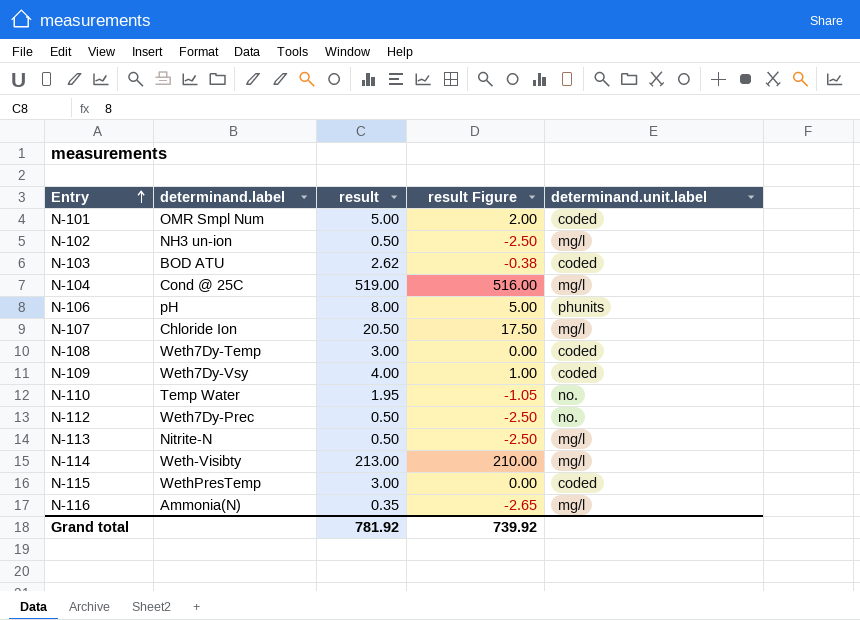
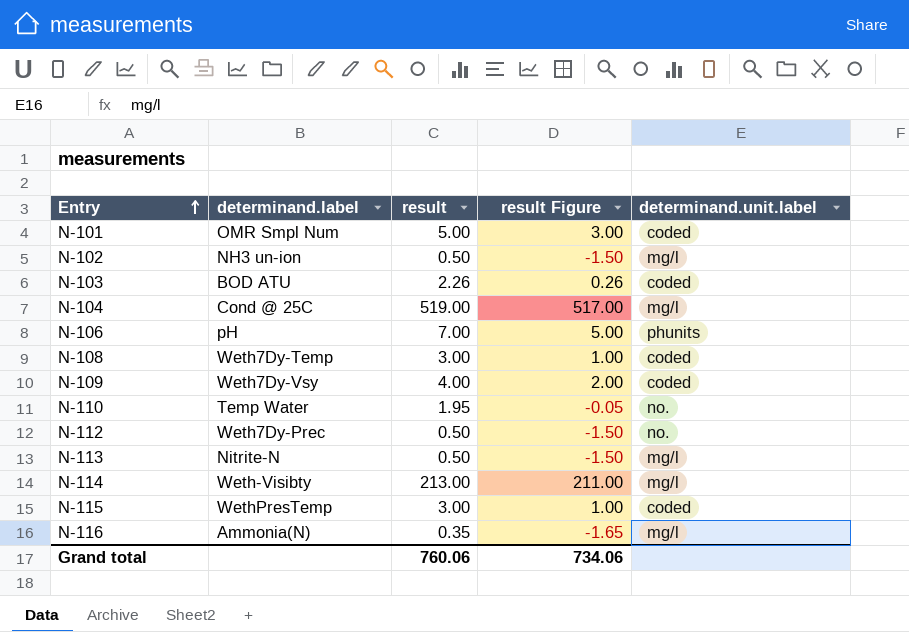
column result Figure | formula: [result] - 3 -> [result] - 2
row N-107: Chloride Ion | 20.50 | 17.50 | mg/l -> none
N-103 | result: 2.62 -> 2.26
N-106 | result: 8.00 -> 7.00
Grand total | result: 781.92 -> 760.06
Grand total | result Figure: 739.92 -> 734.06

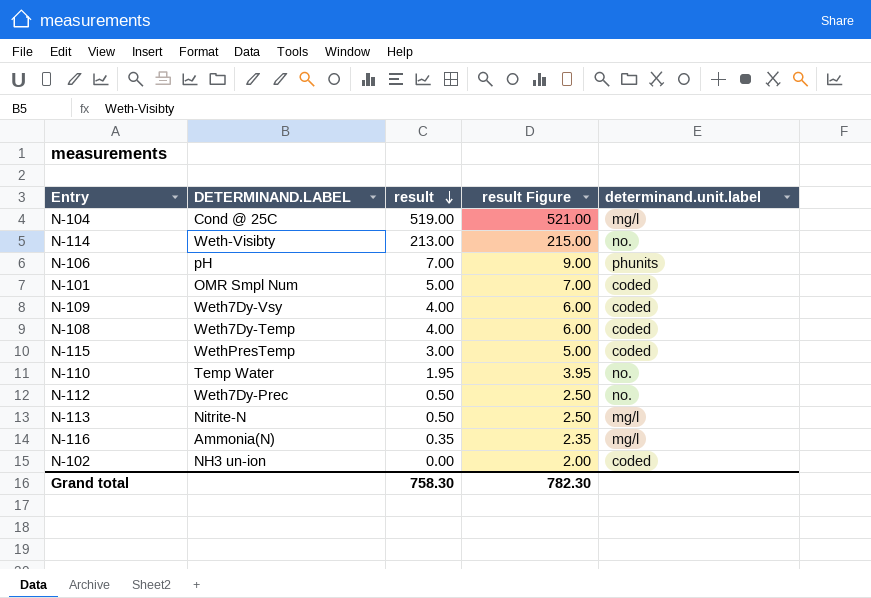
row order: Entry ascending -> result descending
column name: determinand.label -> DETERMINAND.LABEL
column result Figure | formula: [result] - 2 -> [result] + 2
row N-103: BOD ATU | 2.26 | 0.26 | coded -> none
N-114 | determinand.unit.label: mg/l -> no.
N-108 | result: 3.00 -> 4.00
N-102 | result: 0.50 -> 0.00
N-102 | determinand.unit.label: mg/l -> coded
Grand total | result: 760.06 -> 758.30
Grand total | result Figure: 734.06 -> 782.30

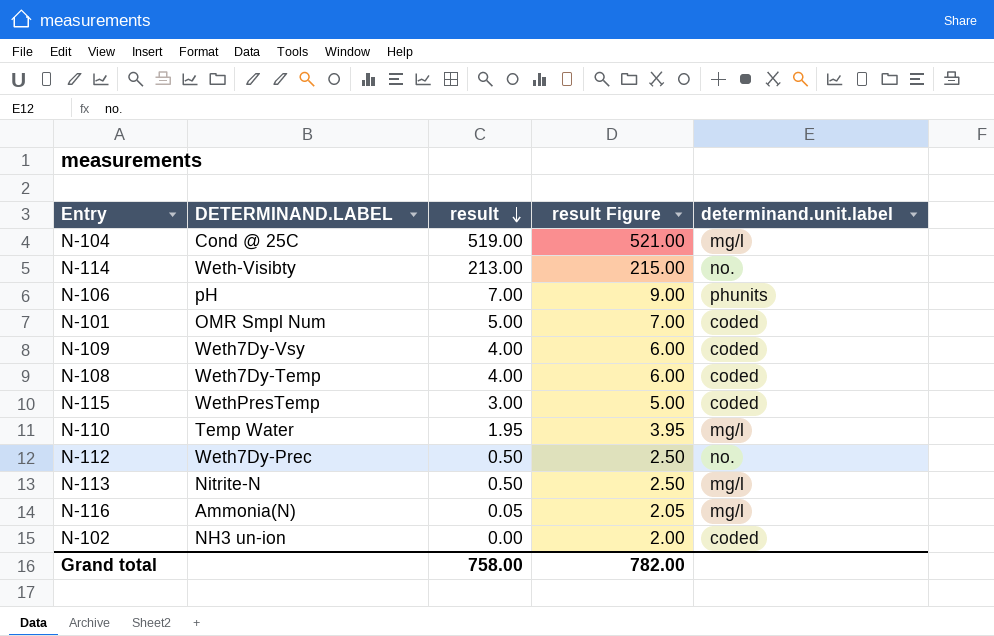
N-110 | determinand.unit.label: no. -> mg/l
N-116 | result: 0.35 -> 0.05
N-116 | result Figure: 2.35 -> 2.05
Grand total | result: 758.30 -> 758.00
Grand total | result Figure: 782.30 -> 782.00

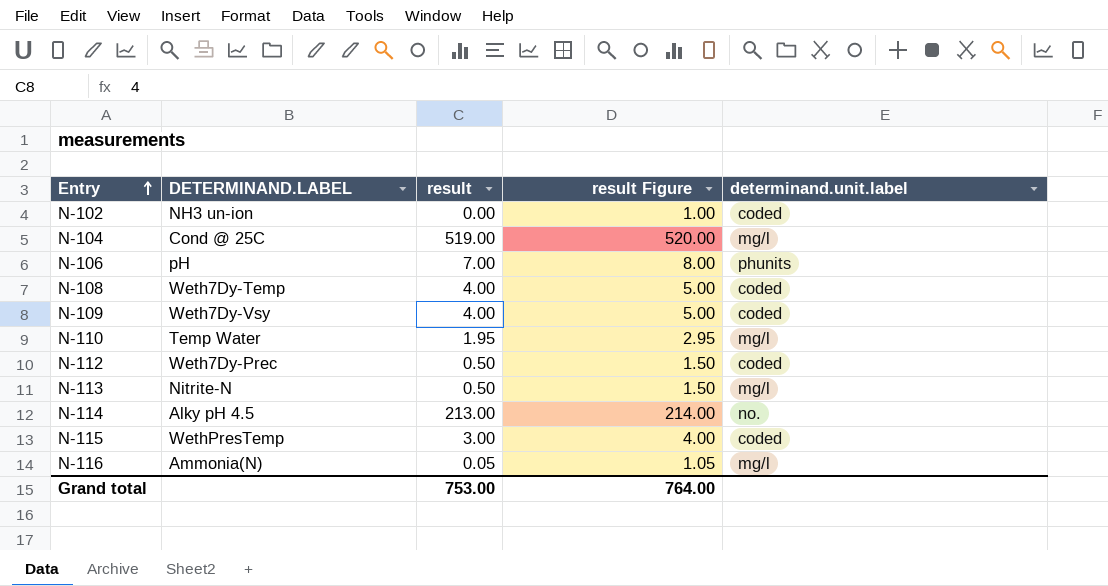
row order: result descending -> Entry ascending
column result Figure | formula: [result] + 2 -> [result] + 1
row N-101: OMR Smpl Num | 5.00 | 7.00 | coded -> none
N-112 | determinand.unit.label: no. -> coded
N-114 | DETERMINAND.LABEL: Weth-Visibty -> Alky pH 4.5
Grand total | result: 758.00 -> 753.00
Grand total | result Figure: 782.00 -> 764.00

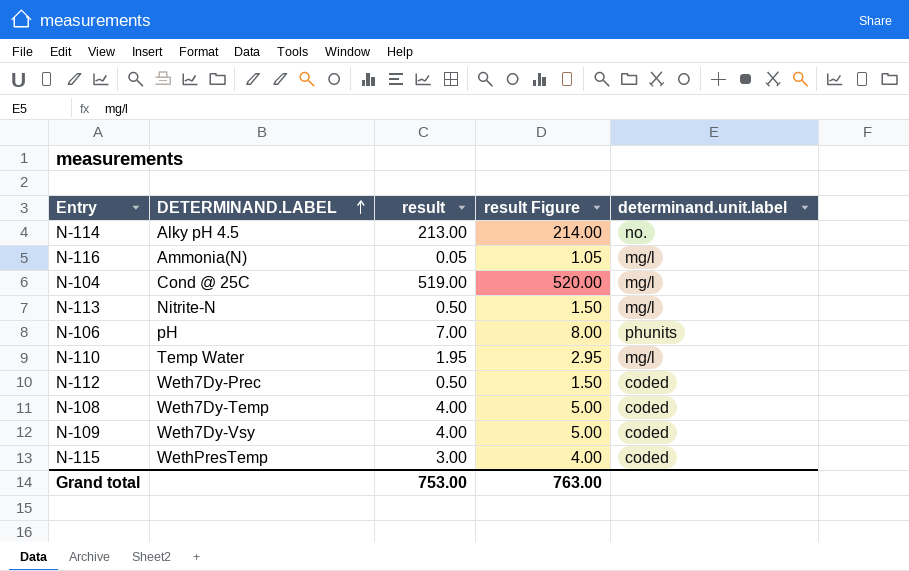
row order: Entry ascending -> DETERMINAND.LABEL ascending
row N-102: NH3 un-ion | 0.00 | 1.00 | coded -> none
Grand total | result Figure: 764.00 -> 763.00

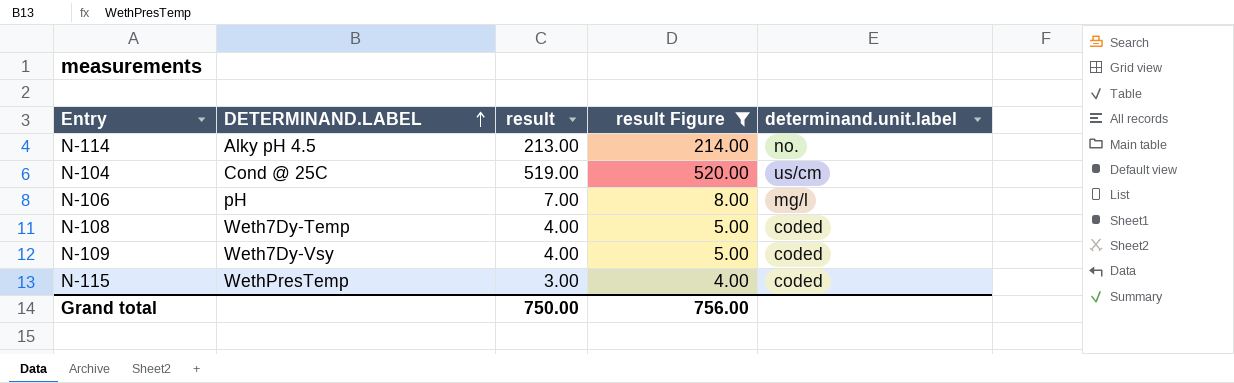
filter: none -> result Figure >= 4.00
N-104 | determinand.unit.label: mg/l -> us/cm
N-106 | determinand.unit.label: phunits -> mg/l
Grand total | result: 753.00 -> 750.00
Grand total | result Figure: 763.00 -> 756.00

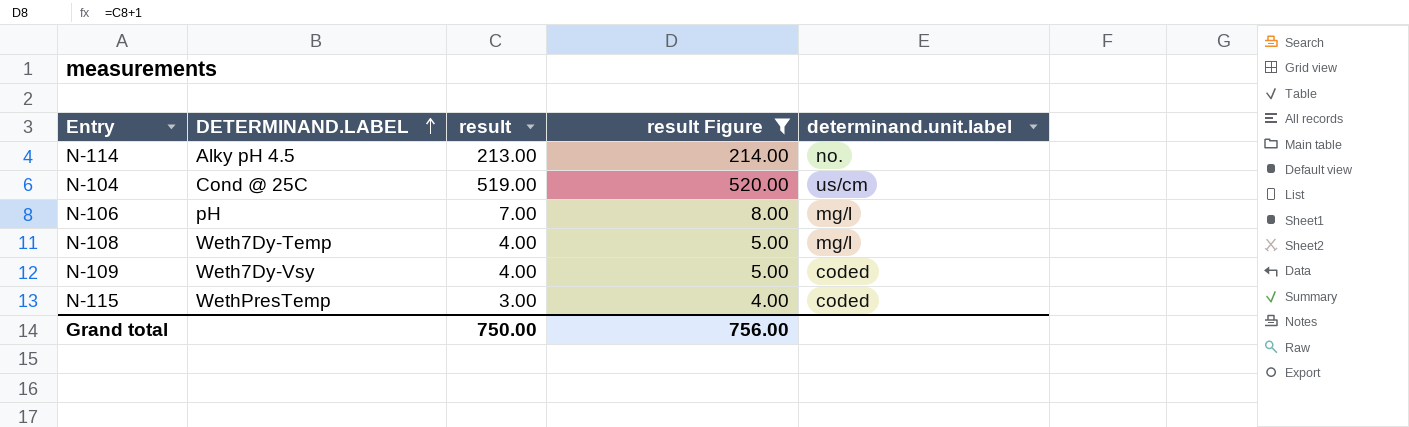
N-108 | determinand.unit.label: coded -> mg/l

